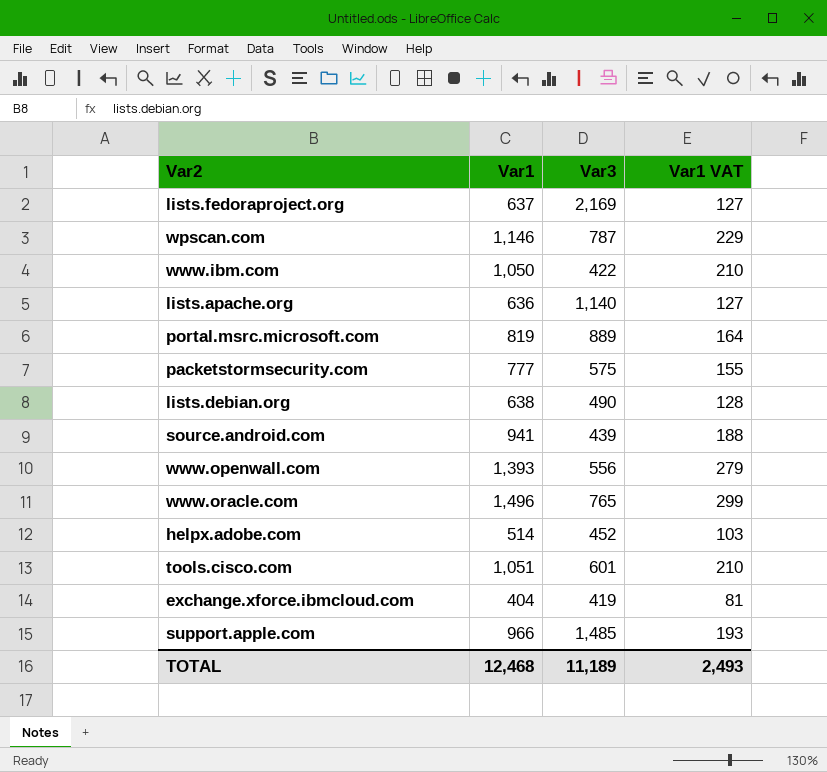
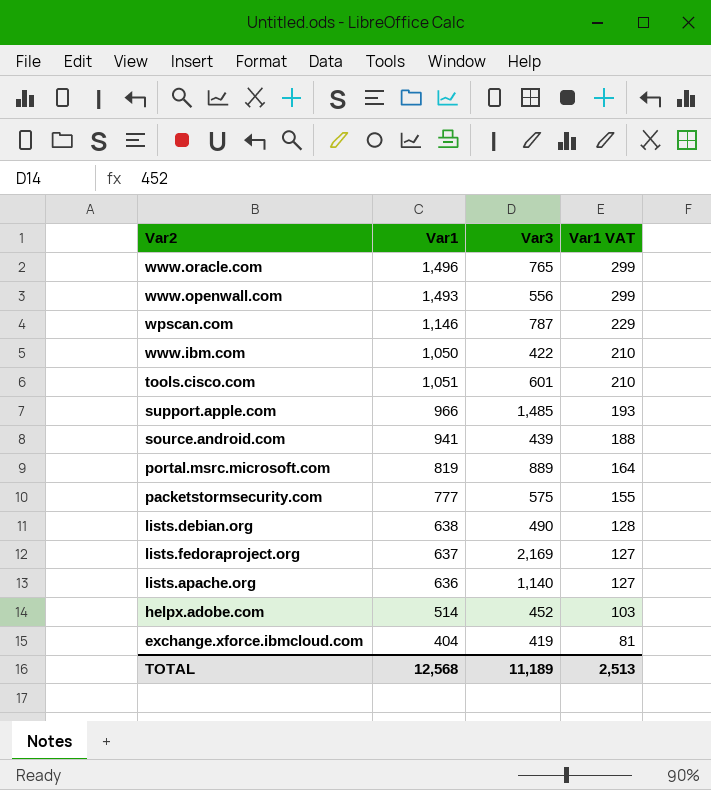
row order: none -> Var1 VAT descending
www.openwall.com | Var1: 1,393 -> 1,493
www.openwall.com | Var1 VAT: 279 -> 299
TOTAL | Var1: 12,468 -> 12,568
TOTAL | Var1 VAT: 2,493 -> 2,513

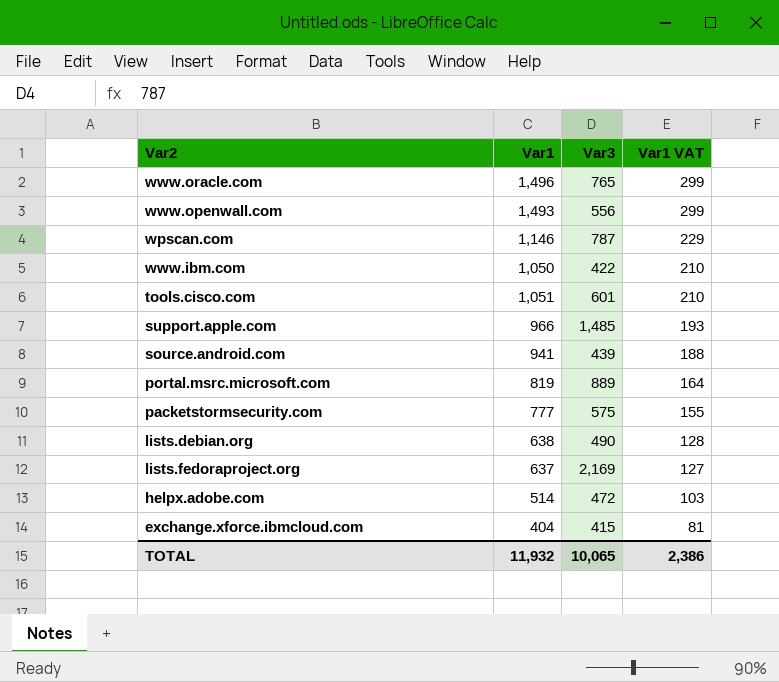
row lists.apache.org: 636 | 1,140 | 127 -> none
helpx.adobe.com | Var3: 452 -> 472
exchange.xforce.ibmcloud.com | Var3: 419 -> 415
TOTAL | Var1: 12,568 -> 11,932
TOTAL | Var3: 11,189 -> 10,065
TOTAL | Var1 VAT: 2,513 -> 2,386

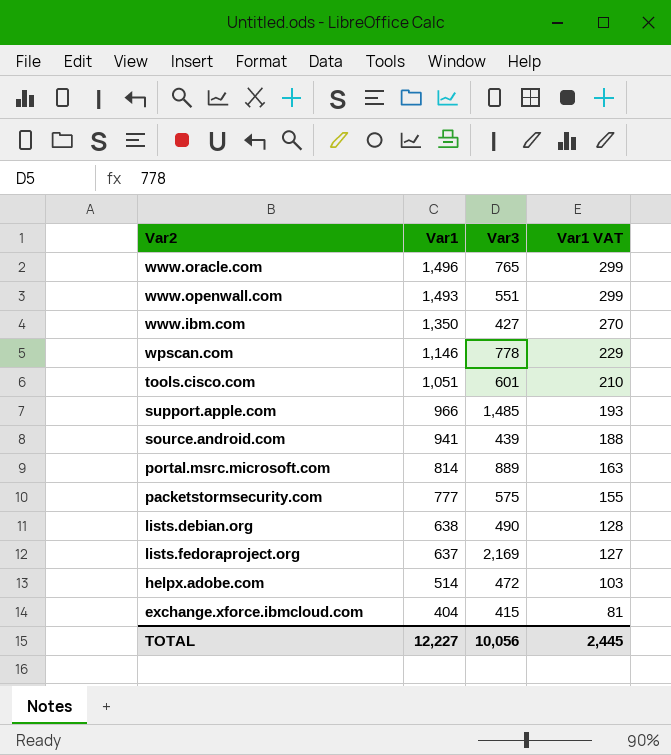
row order: Var1 VAT descending -> Var1 descending
www.openwall.com | Var3: 556 -> 551
www.ibm.com | Var1: 1,050 -> 1,350
www.ibm.com | Var3: 422 -> 427
www.ibm.com | Var1 VAT: 210 -> 270
wpscan.com | Var3: 787 -> 778
portal.msrc.microsoft.com | Var1: 819 -> 814
portal.msrc.microsoft.com | Var1 VAT: 164 -> 163
TOTAL | Var1: 11,932 -> 12,227
TOTAL | Var3: 10,065 -> 10,056
TOTAL | Var1 VAT: 2,386 -> 2,445

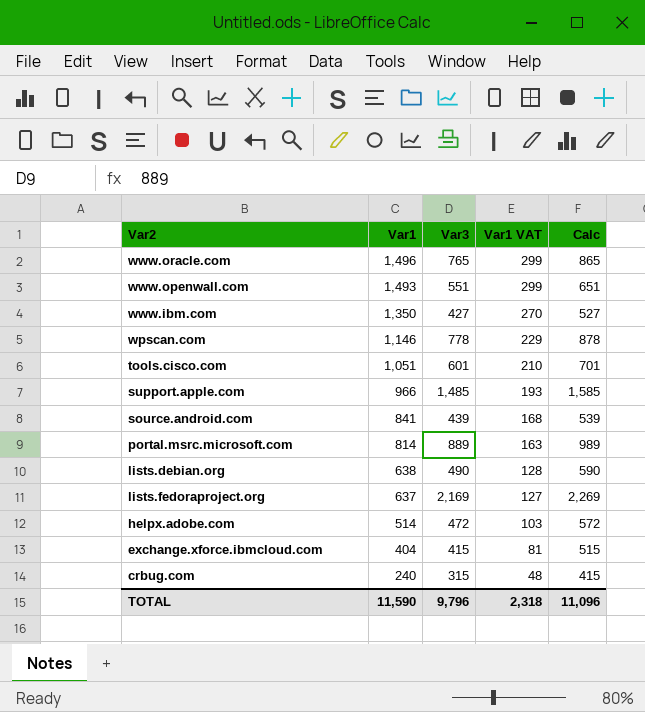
column Calc | formula: none -> [Var3] + 100
row packetstormsecurity.com: 777 | 575 | 155 -> none
source.android.com | Var1: 941 -> 841
source.android.com | Var1 VAT: 188 -> 168
row crbug.com: none -> 240 | 315 | 48 | 415
TOTAL | Var1: 12,227 -> 11,590
TOTAL | Var3: 10,056 -> 9,796
TOTAL | Var1 VAT: 2,445 -> 2,318

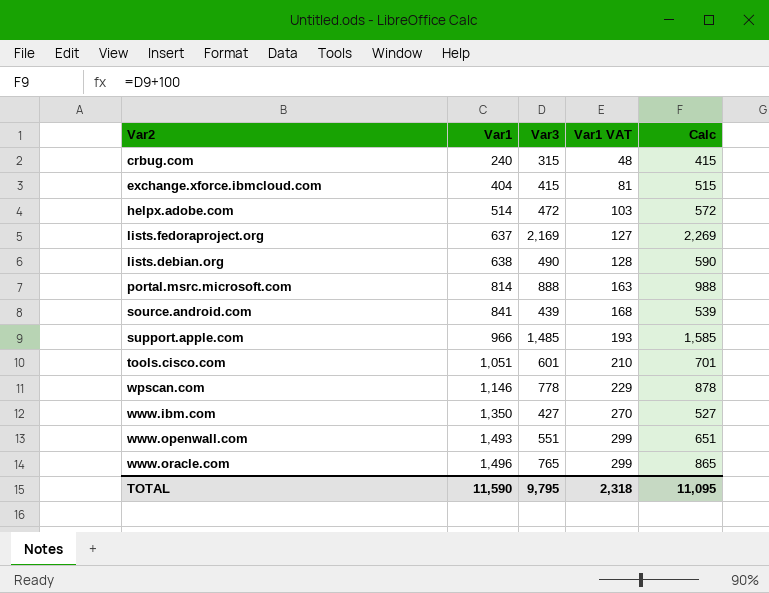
row order: Var1 descending -> Var1 ascending
portal.msrc.microsoft.com | Var3: 889 -> 888
portal.msrc.microsoft.com | Calc: 989 -> 988
TOTAL | Var3: 9,796 -> 9,795
TOTAL | Calc: 11,096 -> 11,095

